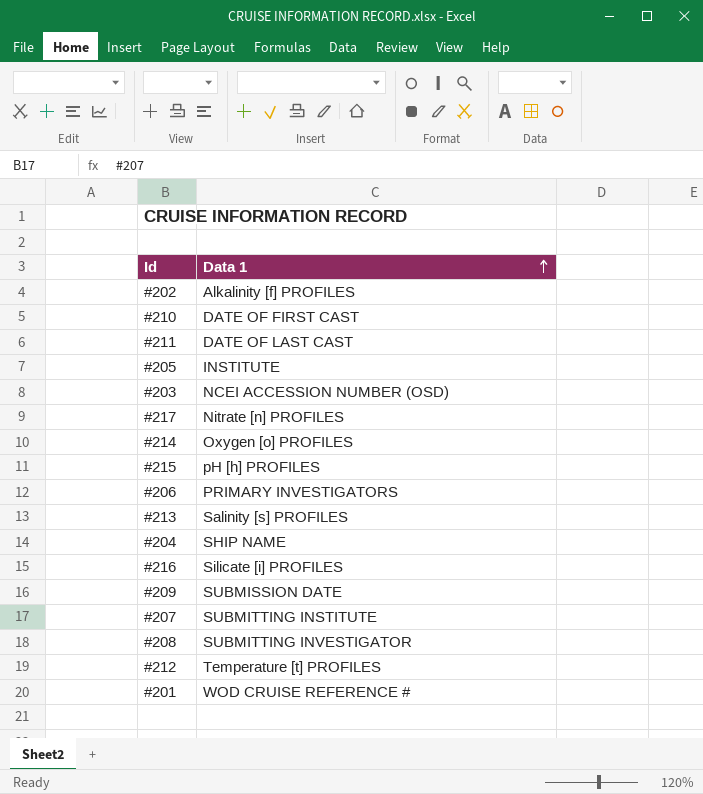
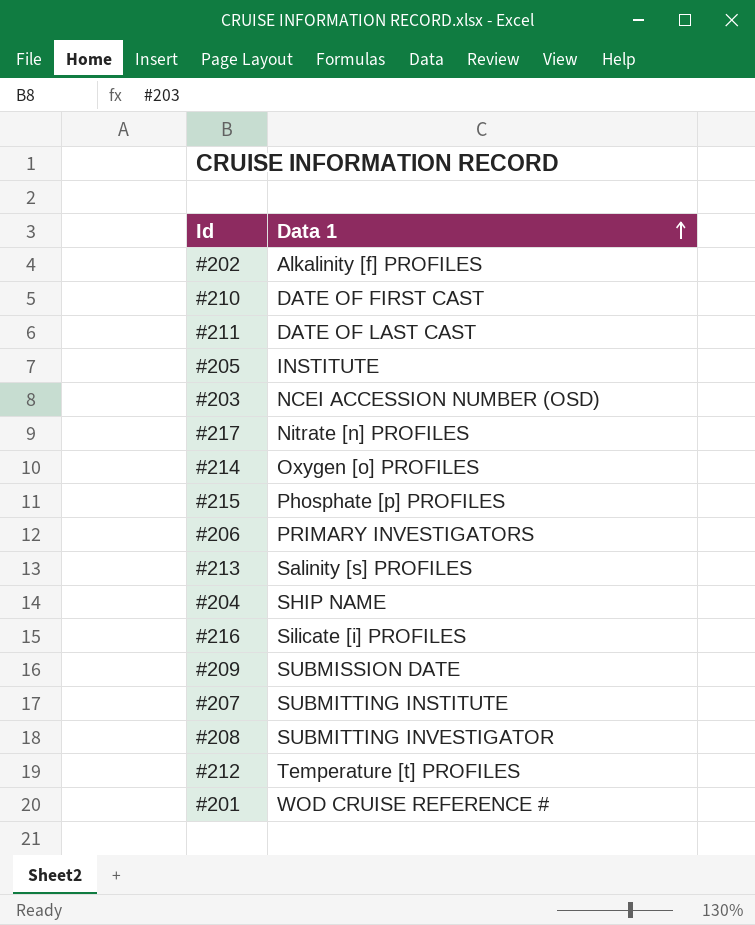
#215 | Data 1: pH [h] PROFILES -> Phosphate [p] PROFILES

